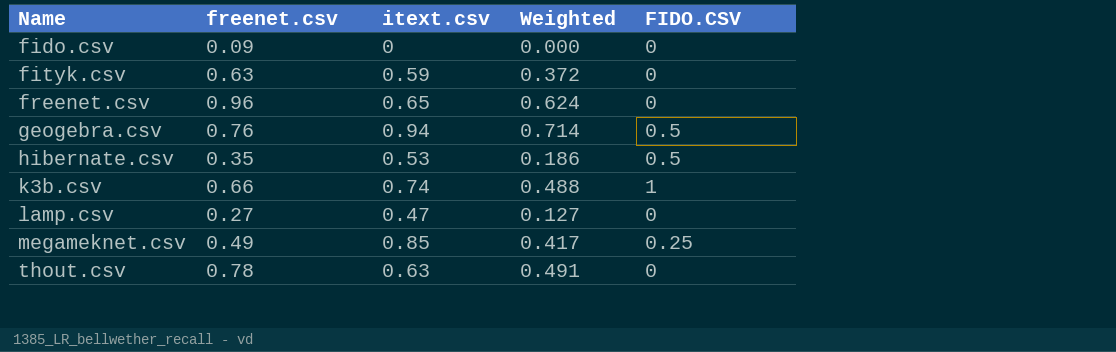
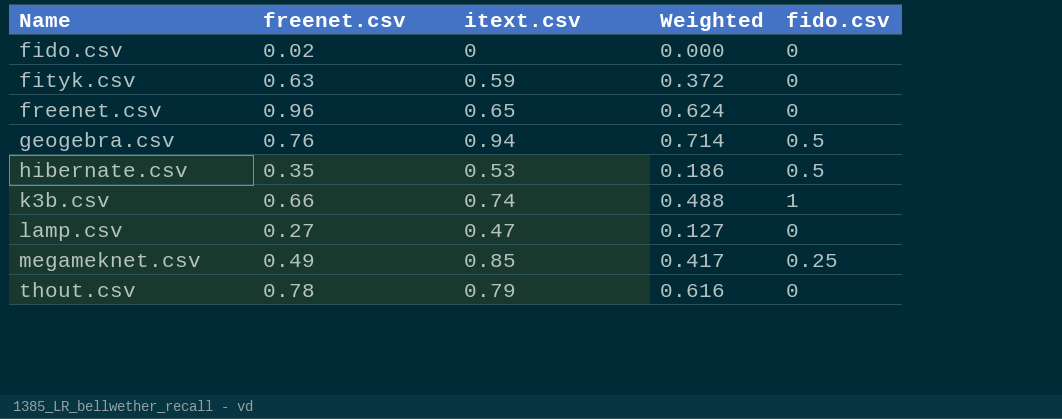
column name: FIDO.CSV -> fido.csv
fido.csv | freenet.csv: 0.09 -> 0.02
thout.csv | itext.csv: 0.63 -> 0.79
thout.csv | Weighted: 0.491 -> 0.616

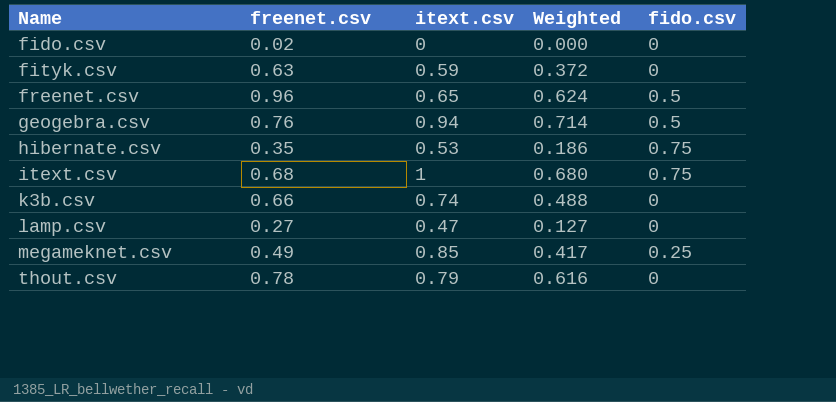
freenet.csv | fido.csv: 0 -> 0.5
hibernate.csv | fido.csv: 0.5 -> 0.75
row itext.csv: none -> 0.68 | 1 | 0.680 | 0.75
k3b.csv | fido.csv: 1 -> 0

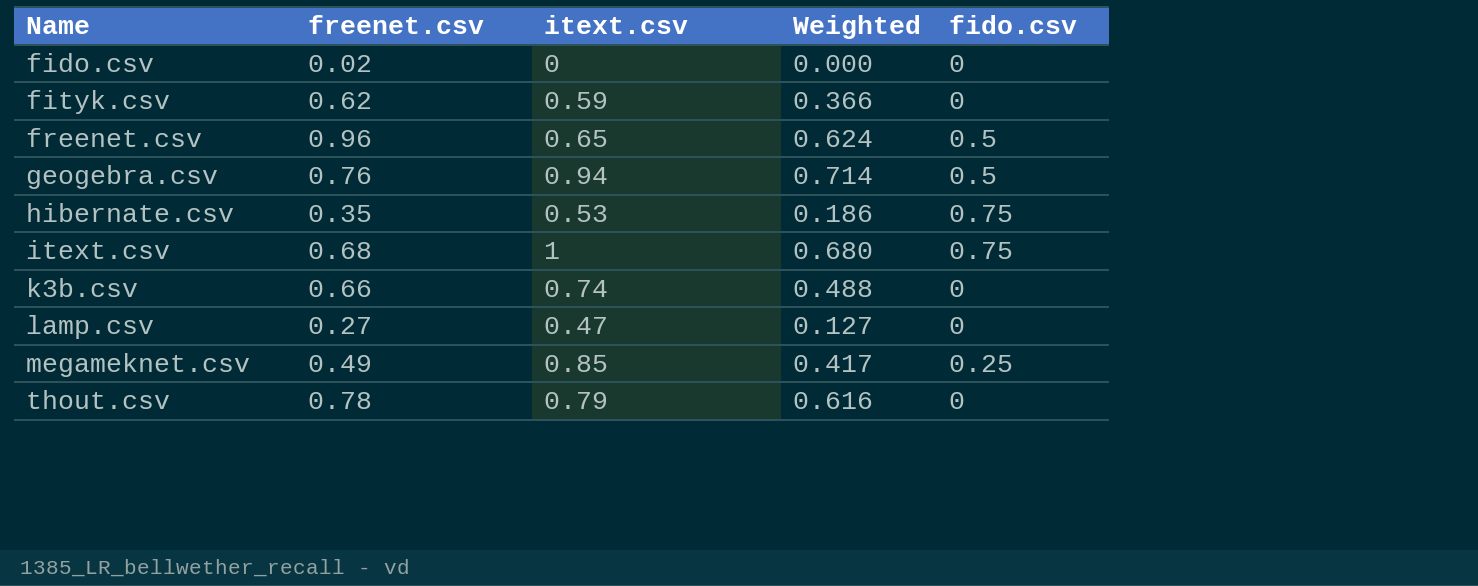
fityk.csv | freenet.csv: 0.63 -> 0.62
fityk.csv | Weighted: 0.372 -> 0.366

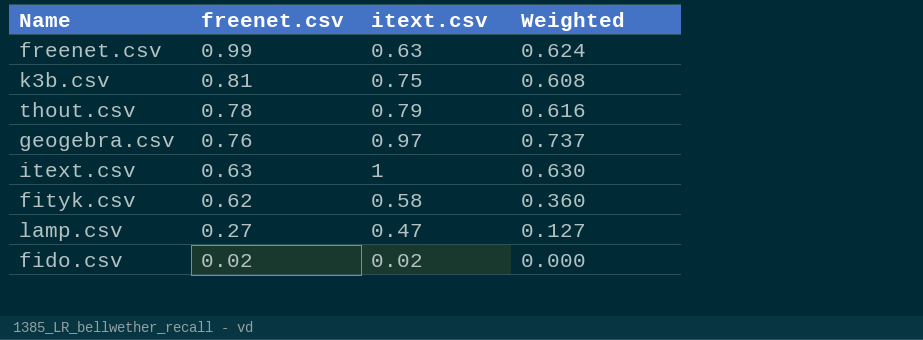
row order: Name ascending -> freenet.csv descending
column fido.csv | position: 5 -> none
row hibernate.csv: 0.35 | 0.53 | 0.186 | 0.75 -> none
row megameknet.csv: 0.49 | 0.85 | 0.417 | 0.25 -> none
freenet.csv | freenet.csv: 0.96 -> 0.99
freenet.csv | itext.csv: 0.65 -> 0.63
k3b.csv | freenet.csv: 0.66 -> 0.81
k3b.csv | itext.csv: 0.74 -> 0.75
k3b.csv | Weighted: 0.488 -> 0.608
geogebra.csv | itext.csv: 0.94 -> 0.97
geogebra.csv | Weighted: 0.714 -> 0.737
itext.csv | freenet.csv: 0.68 -> 0.63
itext.csv | Weighted: 0.680 -> 0.630
fityk.csv | itext.csv: 0.59 -> 0.58
fityk.csv | Weighted: 0.366 -> 0.360
fido.csv | itext.csv: 0 -> 0.02

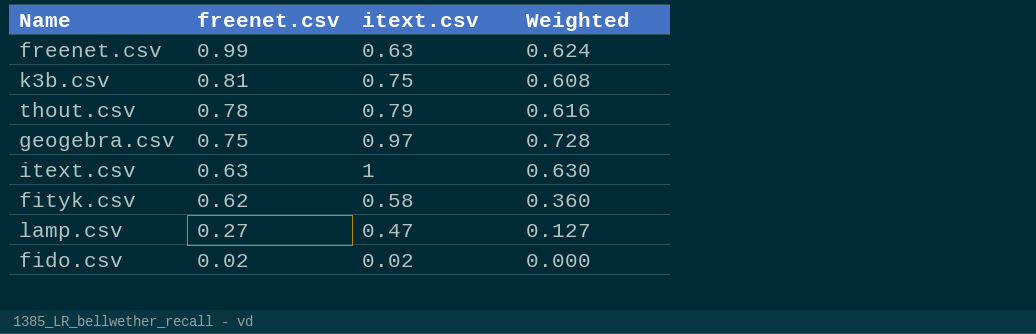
geogebra.csv | freenet.csv: 0.76 -> 0.75
geogebra.csv | Weighted: 0.737 -> 0.728

